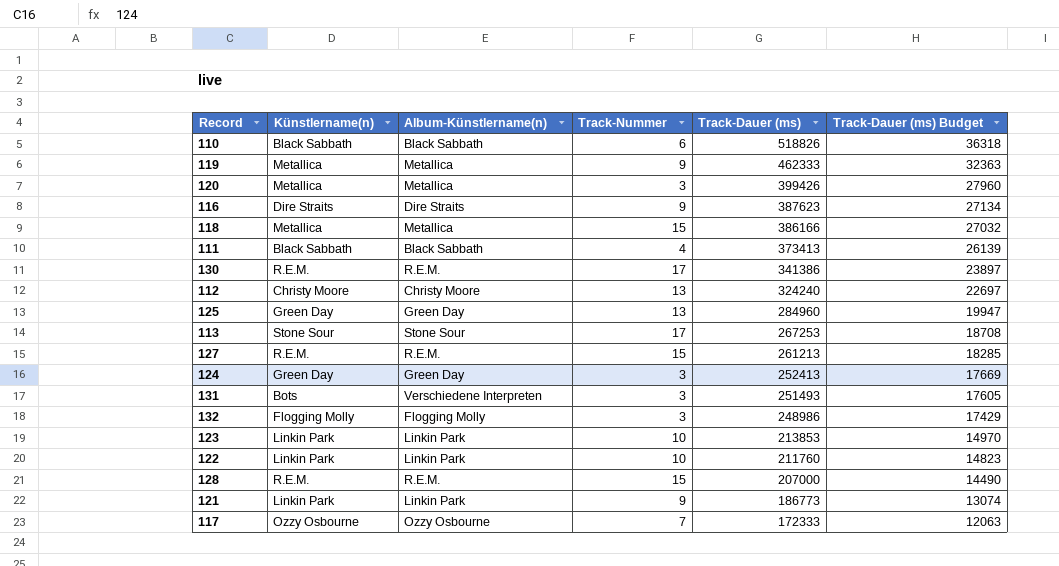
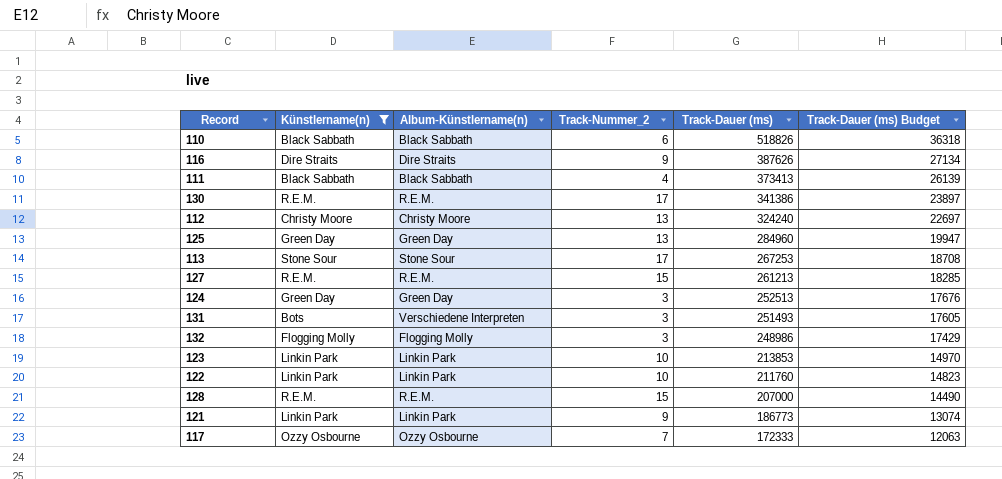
filter: none -> Künstlername(n) != Metallica
column name: Track-Nummer -> Track-Nummer_2
116 | Track-Dauer (ms): 387623 -> 387626
124 | Track-Dauer (ms): 252413 -> 252513
124 | Track-Dauer (ms) Budget: 17669 -> 17676

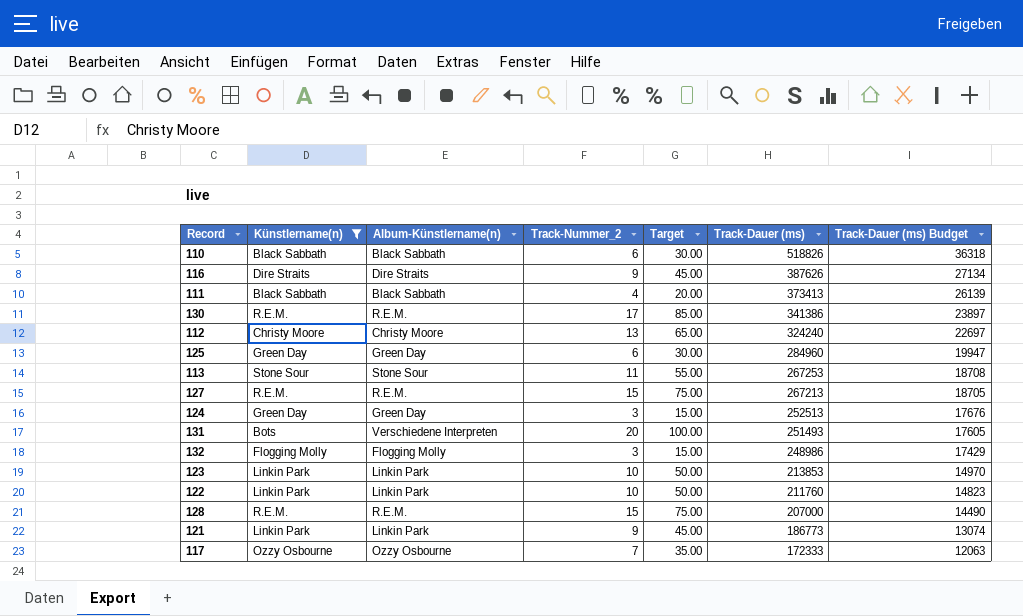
column Target | formula: none -> [Track-Nummer_2] * 5
125 | Track-Nummer_2: 13 -> 6
113 | Track-Nummer_2: 17 -> 11
127 | Track-Dauer (ms): 261213 -> 267213
127 | Track-Dauer (ms) Budget: 18285 -> 18705
131 | Track-Nummer_2: 3 -> 20

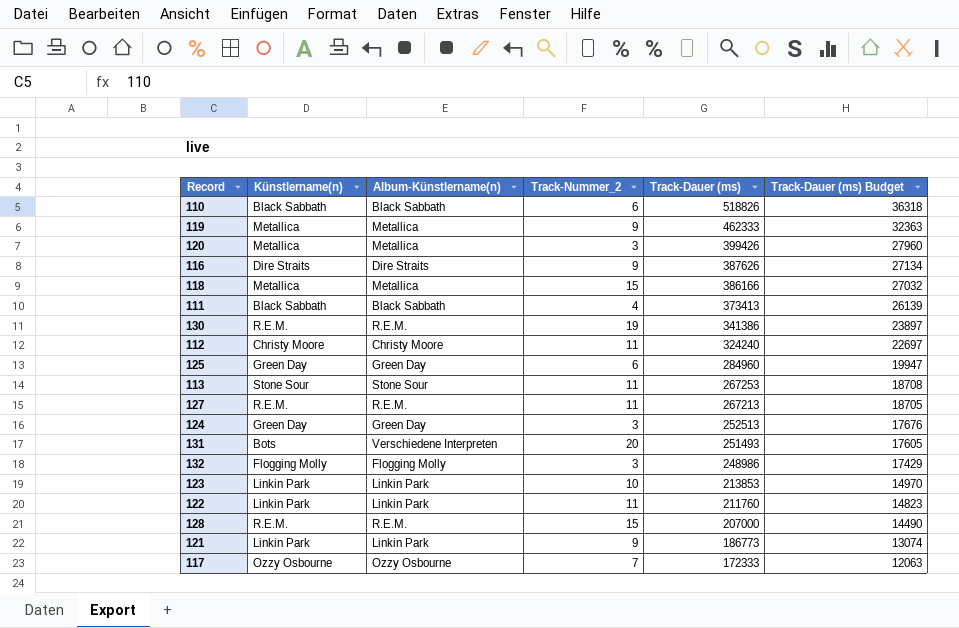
filter: Künstlername(n) != Metallica -> none
column Target | formula: [Track-Nummer_2] * 5 -> none
130 | Track-Nummer_2: 17 -> 19
112 | Track-Nummer_2: 13 -> 11
127 | Track-Nummer_2: 15 -> 11
122 | Track-Nummer_2: 10 -> 11

